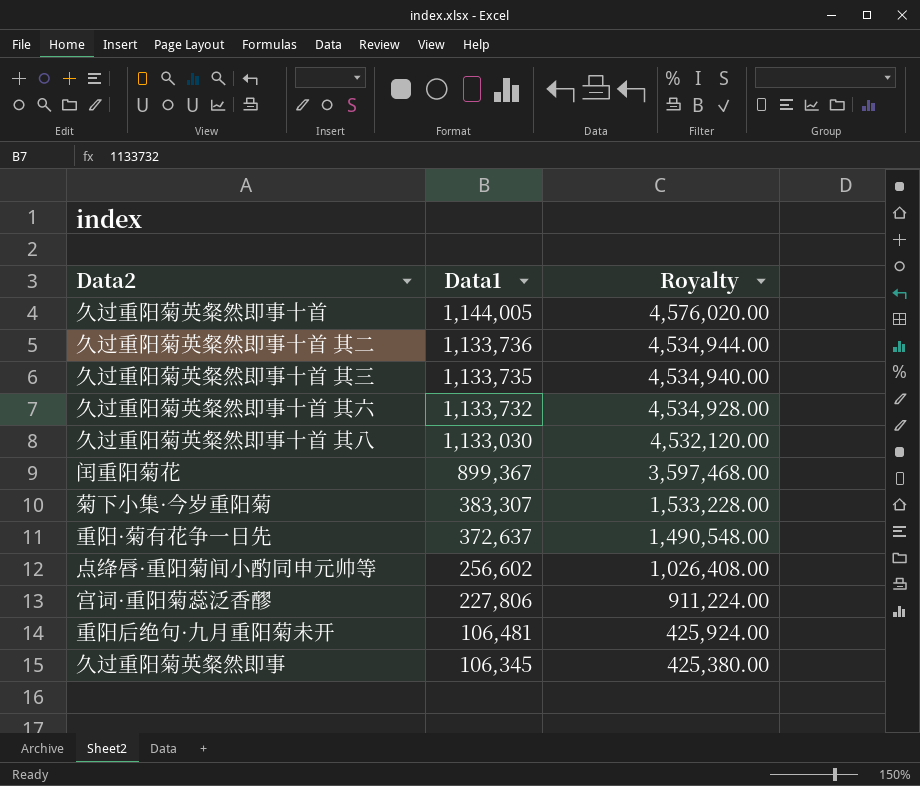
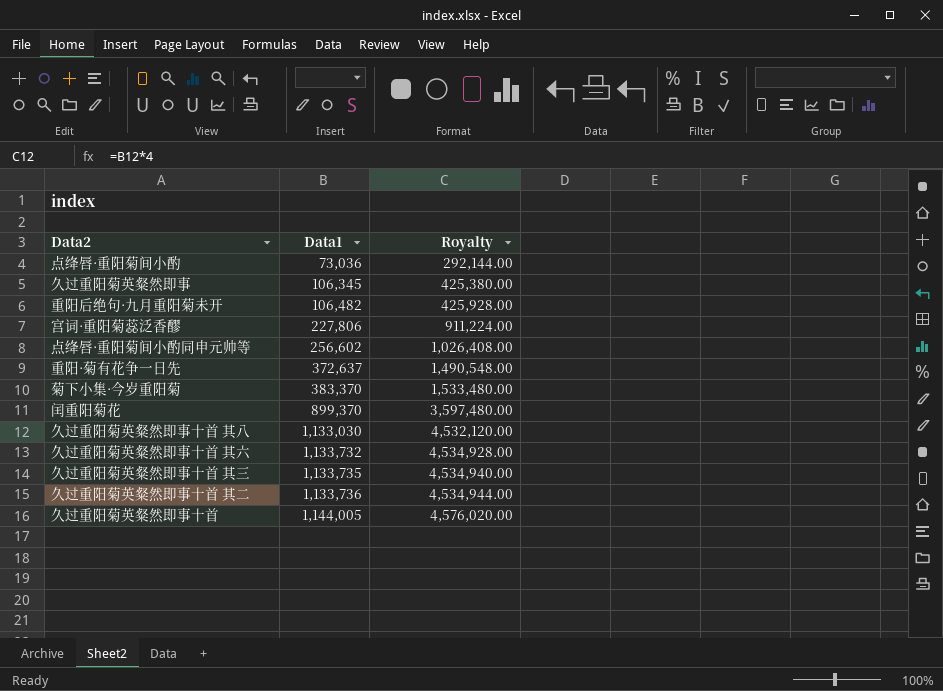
row order: Data1 descending -> Data1 ascending
row 点绛唇·重阳菊间小酌: none -> 73,036 | 292,144.00
重阳后绝句·九月重阳菊未开 | Data1: 106,481 -> 106,482
重阳后绝句·九月重阳菊未开 | Royalty: 425,924.00 -> 425,928.00
菊下小集·今岁重阳菊 | Data1: 383,307 -> 383,370
菊下小集·今岁重阳菊 | Royalty: 1,533,228.00 -> 1,533,480.00
闰重阳菊花 | Data1: 899,367 -> 899,370
闰重阳菊花 | Royalty: 3,597,468.00 -> 3,597,480.00

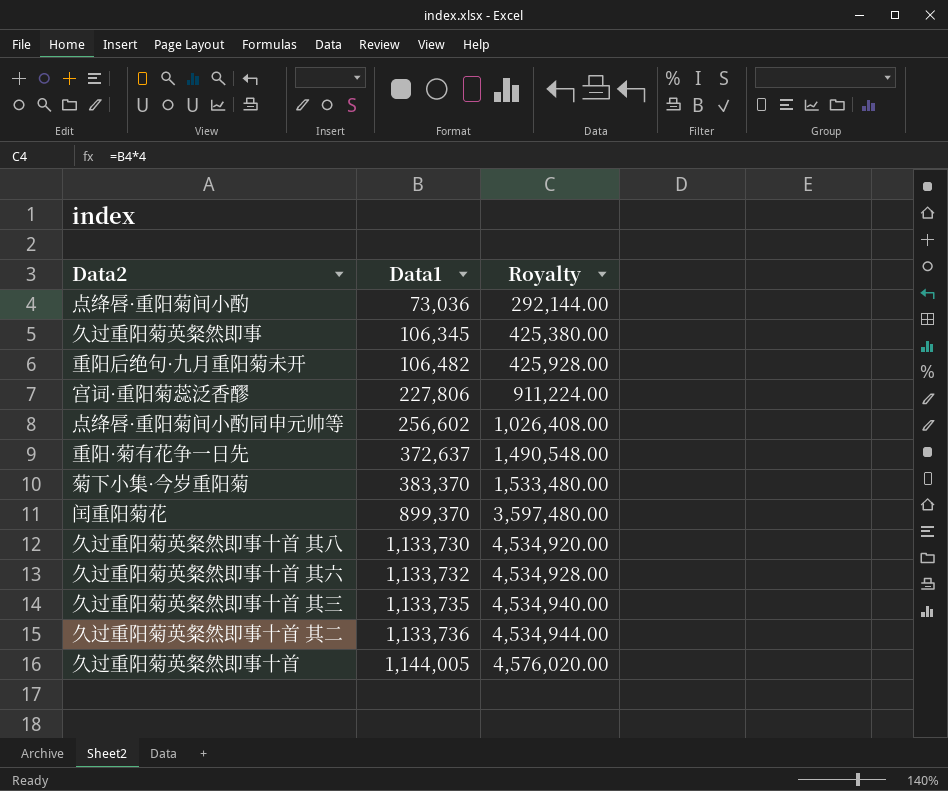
久过重阳菊英粲然即事十首 其八 | Data1: 1,133,030 -> 1,133,730
久过重阳菊英粲然即事十首 其八 | Royalty: 4,532,120.00 -> 4,534,920.00

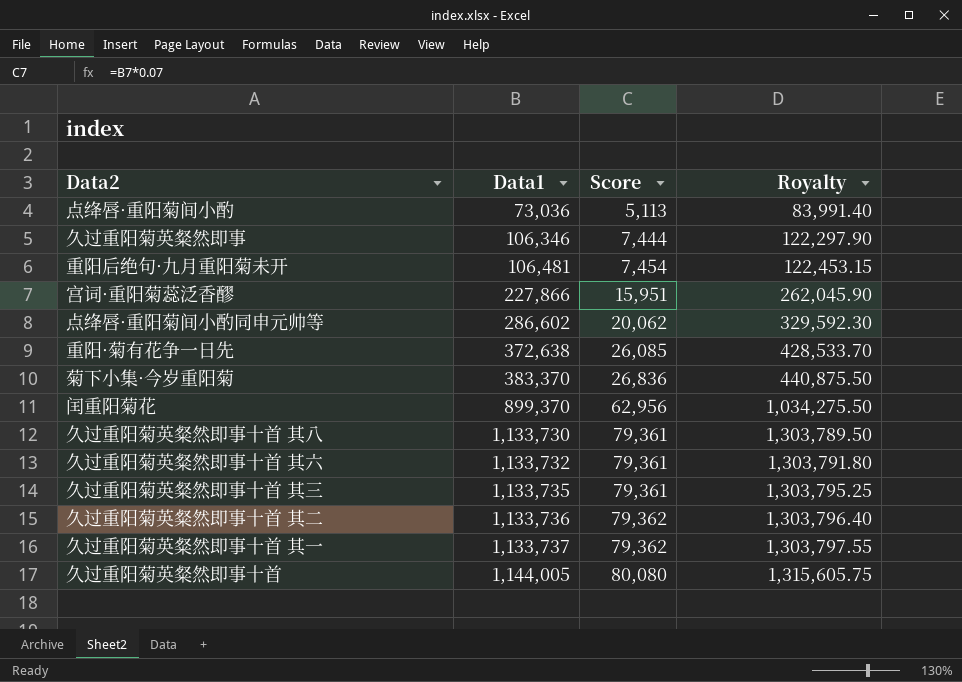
column Score | formula: none -> [Data1] * 0.07
column Royalty | formula: [Data1] * 4 -> [Data1] * 1.15
久过重阳菊英粲然即事 | Data1: 106,345 -> 106,346
重阳后绝句·九月重阳菊未开 | Data1: 106,482 -> 106,481
宫词·重阳菊蕊泛香醪 | Data1: 227,806 -> 227,866
点绛唇·重阳菊间小酌同申元帅等 | Data1: 256,602 -> 286,602
重阳·菊有花争一日先 | Data1: 372,637 -> 372,638
row 久过重阳菊英粲然即事十首 其一: none -> 1,133,737 | 79,362 | 1,303,797.55

